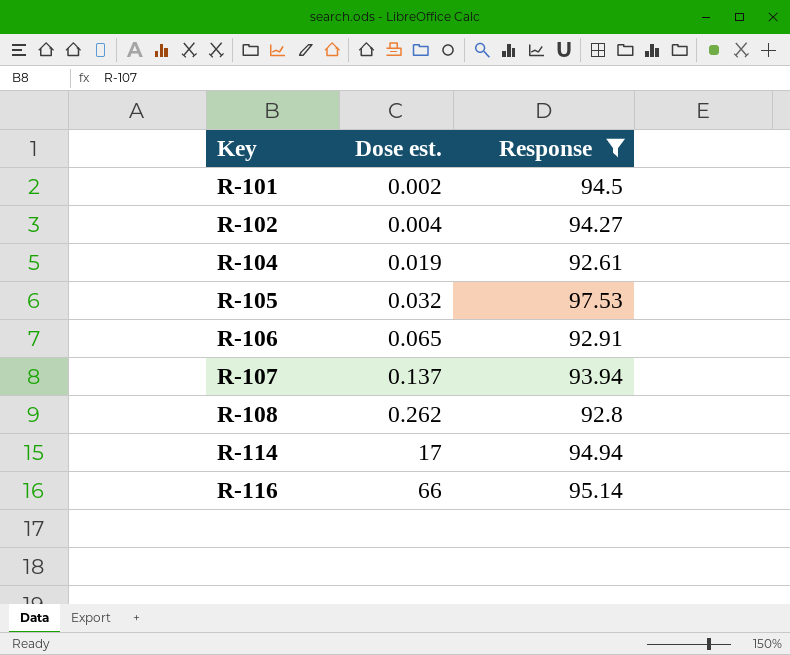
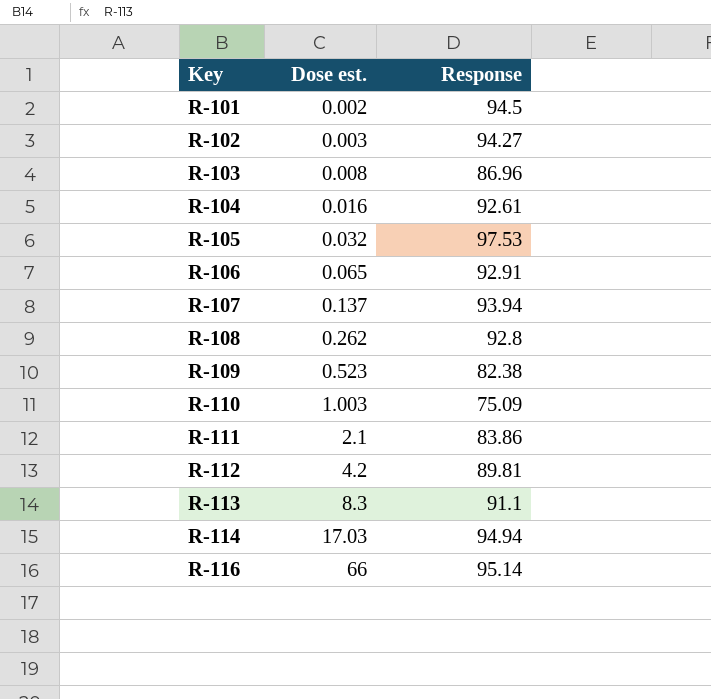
filter: Response >= 92.61 -> none
R-102 | Dose est.: 0.004 -> 0.003
R-104 | Dose est.: 0.019 -> 0.016
R-114 | Dose est.: 17 -> 17.03

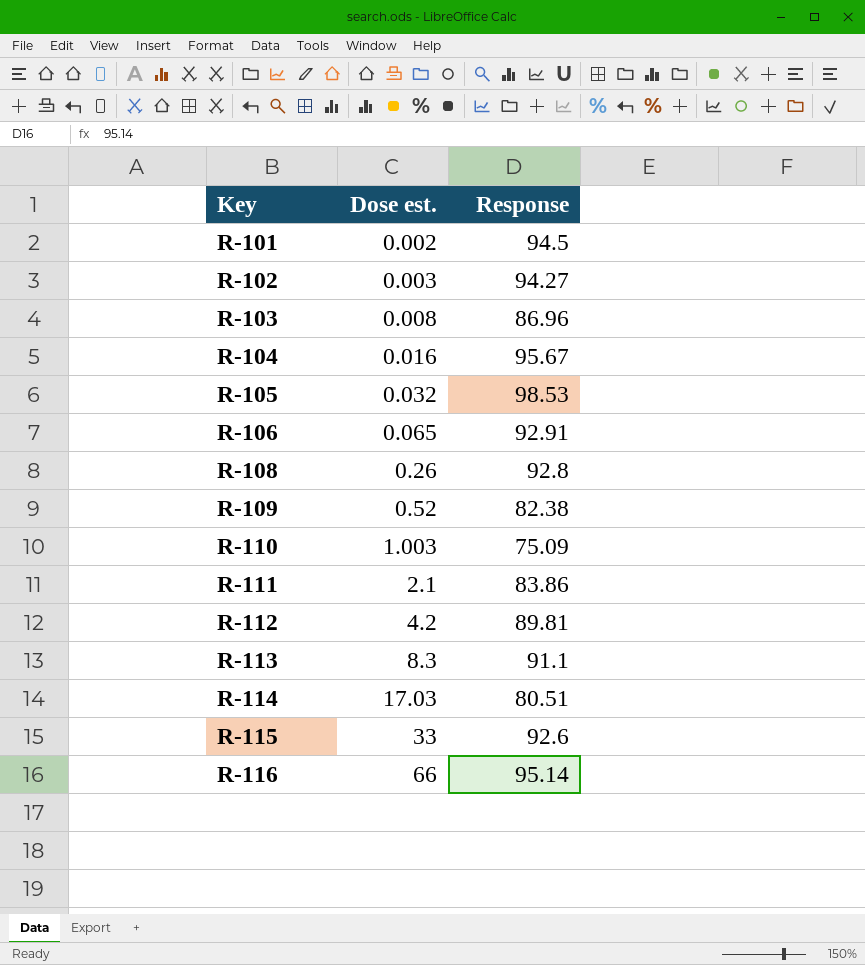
row R-107: 0.137 | 93.94 -> none
R-104 | Response: 92.61 -> 95.67
R-105 | Response: 97.53 -> 98.53
R-108 | Dose est.: 0.262 -> 0.26
R-109 | Dose est.: 0.523 -> 0.52
R-114 | Response: 94.94 -> 80.51
row R-115: none -> 33 | 92.6

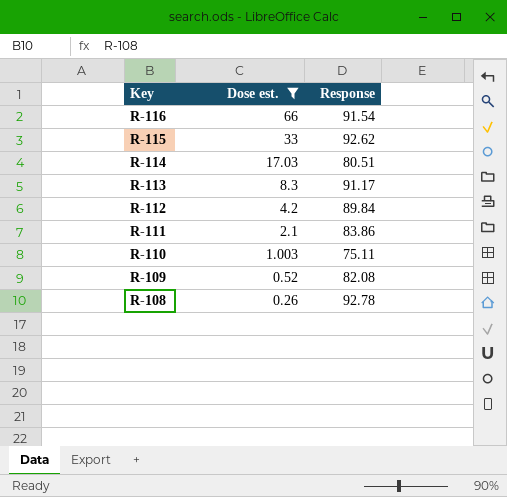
filter: none -> Dose est. >= 0.26
row order: Key ascending -> Key descending
R-116 | Response: 95.14 -> 91.54
R-115 | Response: 92.6 -> 92.62
R-113 | Response: 91.1 -> 91.17
R-112 | Response: 89.81 -> 89.84
R-110 | Response: 75.09 -> 75.11
R-109 | Response: 82.38 -> 82.08
R-108 | Response: 92.8 -> 92.78

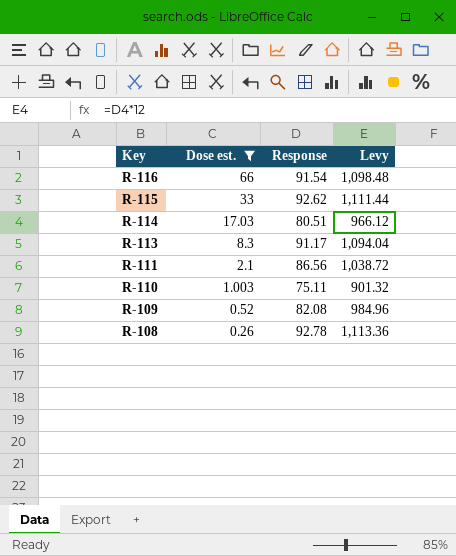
column Levy | formula: none -> [Response] * 12
row R-112: 4.2 | 89.84 -> none
R-111 | Response: 83.86 -> 86.56

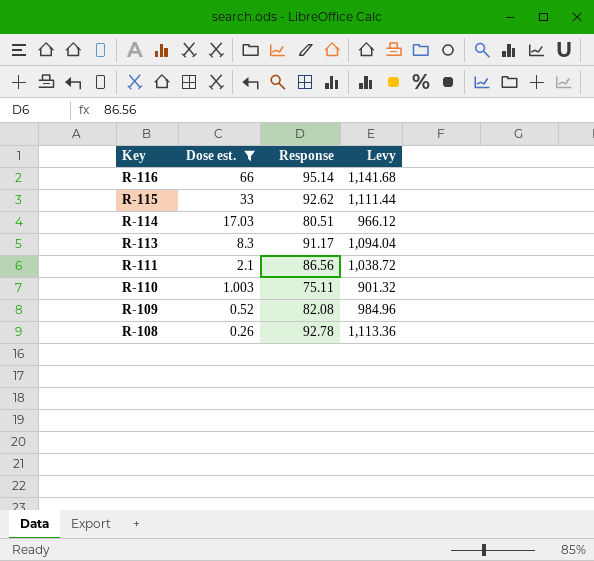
R-116 | Response: 91.54 -> 95.14
R-116 | Levy: 1,098.48 -> 1,141.68

